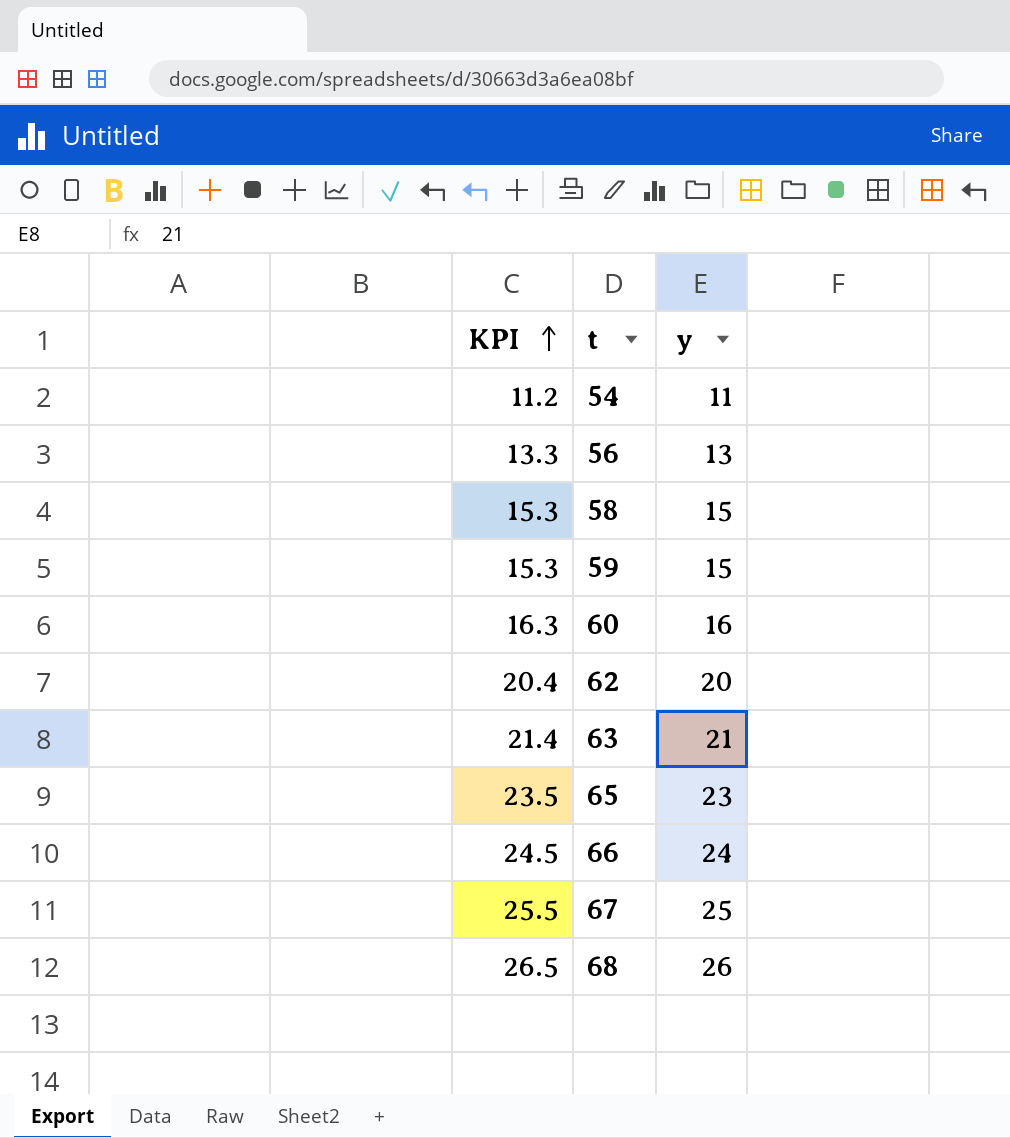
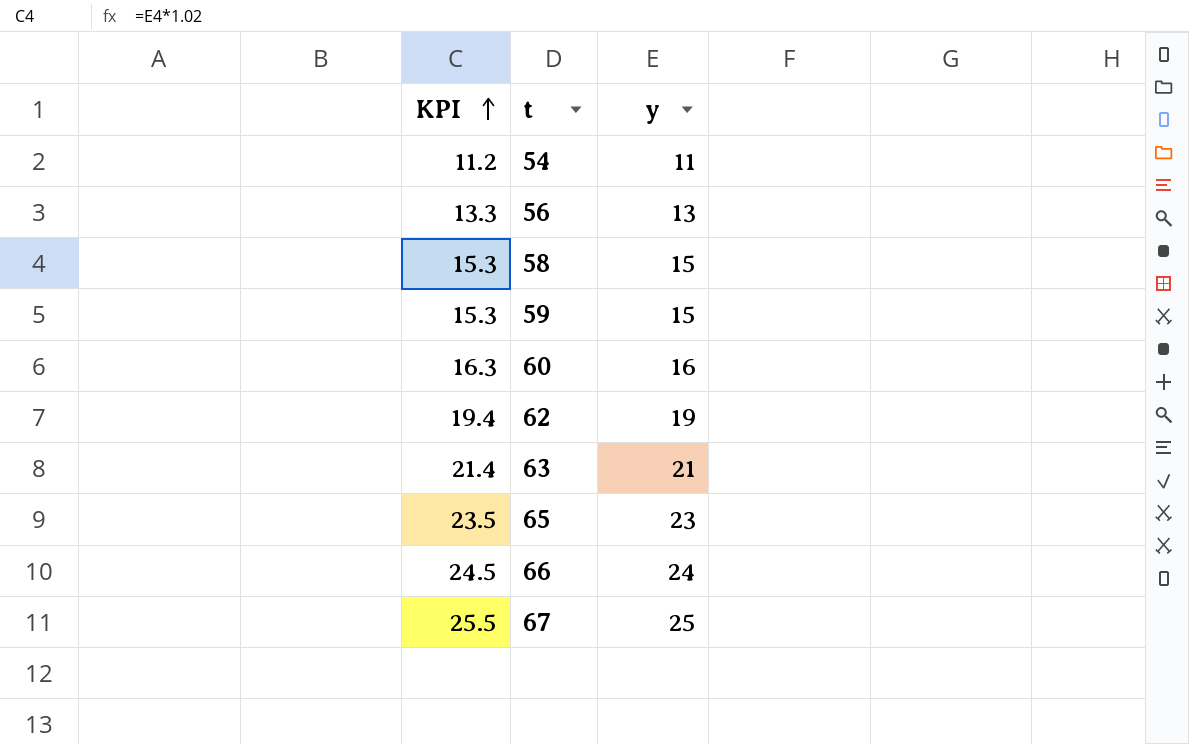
row 68: 26.5 | 26 -> none
62 | KPI: 20.4 -> 19.4
62 | y: 20 -> 19

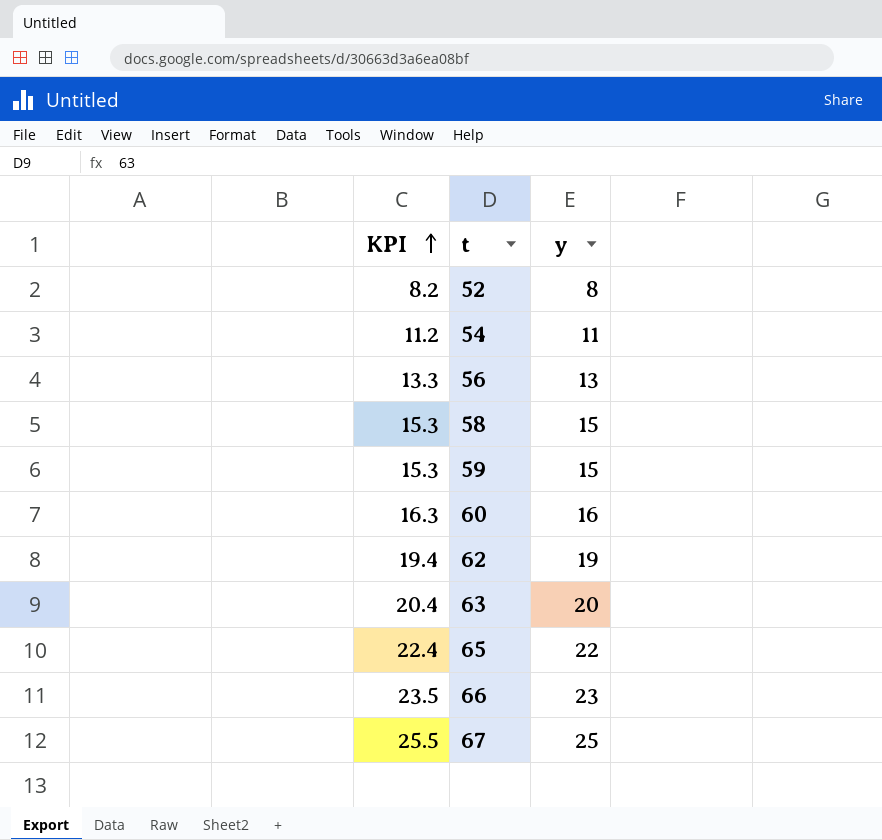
row 52: none -> 8.2 | 8
63 | KPI: 21.4 -> 20.4
63 | y: 21 -> 20
65 | KPI: 23.5 -> 22.4
65 | y: 23 -> 22
66 | KPI: 24.5 -> 23.5
66 | y: 24 -> 23

